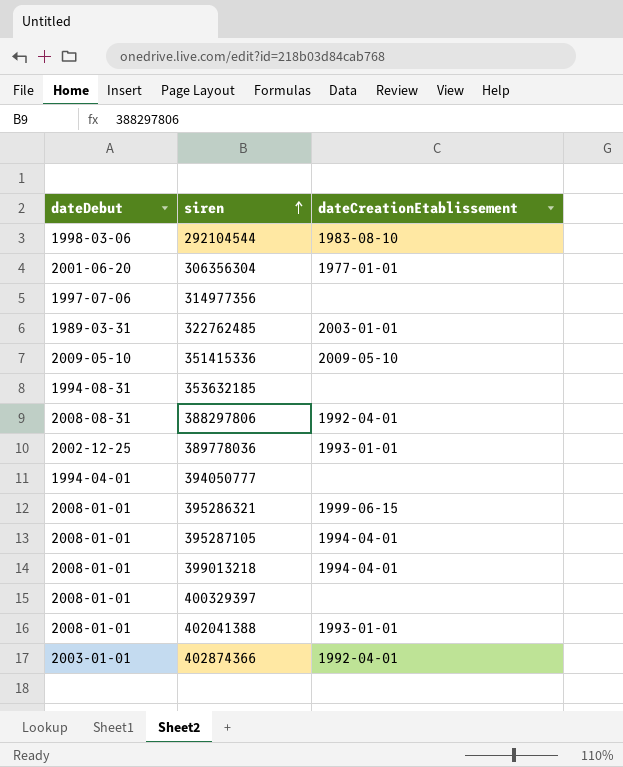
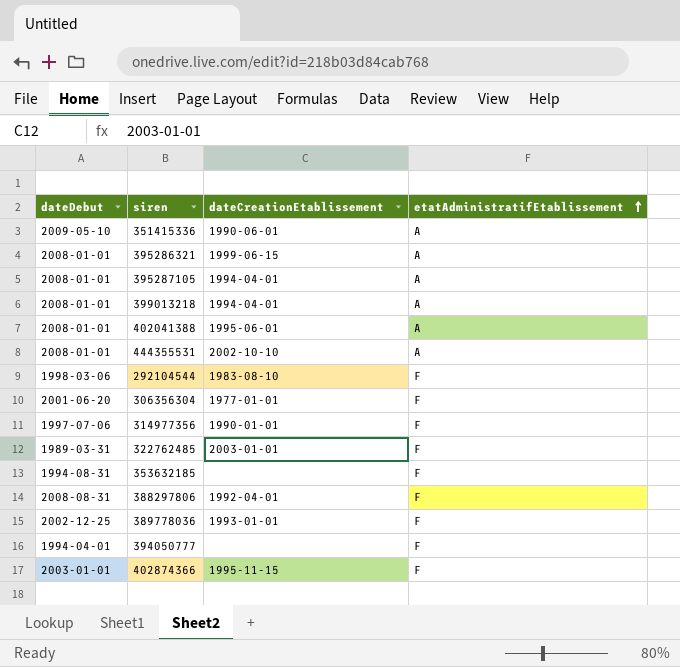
row order: siren ascending -> etatAdministratifEtablissement ascending
column etatAdministratifEtablissement | position: none -> 4
row 400329397: 2008-01-01 | none -> none
351415336 | dateCreationEtablissement: 2009-05-10 -> 1990-06-01
402041388 | dateCreationEtablissement: 1993-01-01 -> 1995-06-01
row 444355531: none -> 2008-01-01 | 2002-10-10 | A
314977356 | dateCreationEtablissement: none -> 1990-01-01
402874366 | dateCreationEtablissement: 1992-04-01 -> 1995-11-15

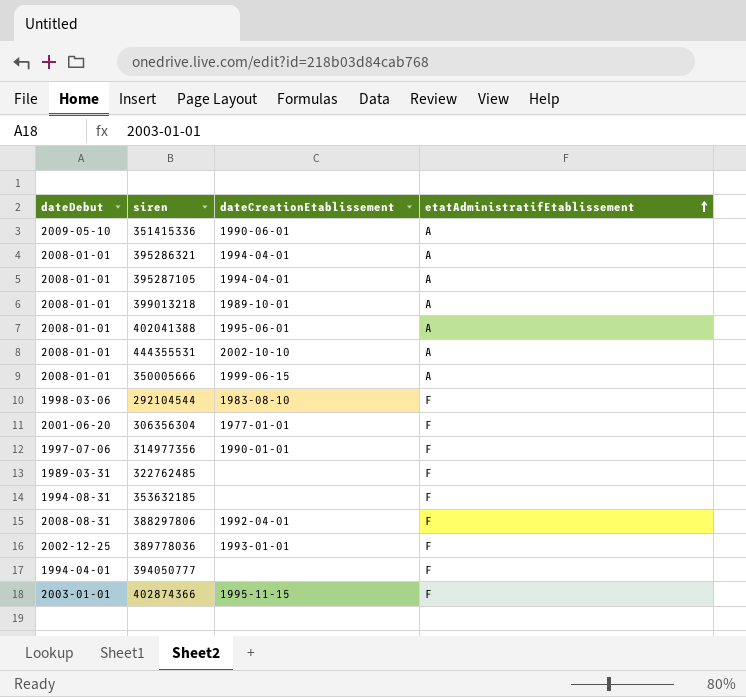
395286321 | dateCreationEtablissement: 1999-06-15 -> 1994-04-01
399013218 | dateCreationEtablissement: 1994-04-01 -> 1989-10-01
row 350005666: none -> 2008-01-01 | 1999-06-15 | A
322762485 | dateCreationEtablissement: 2003-01-01 -> none

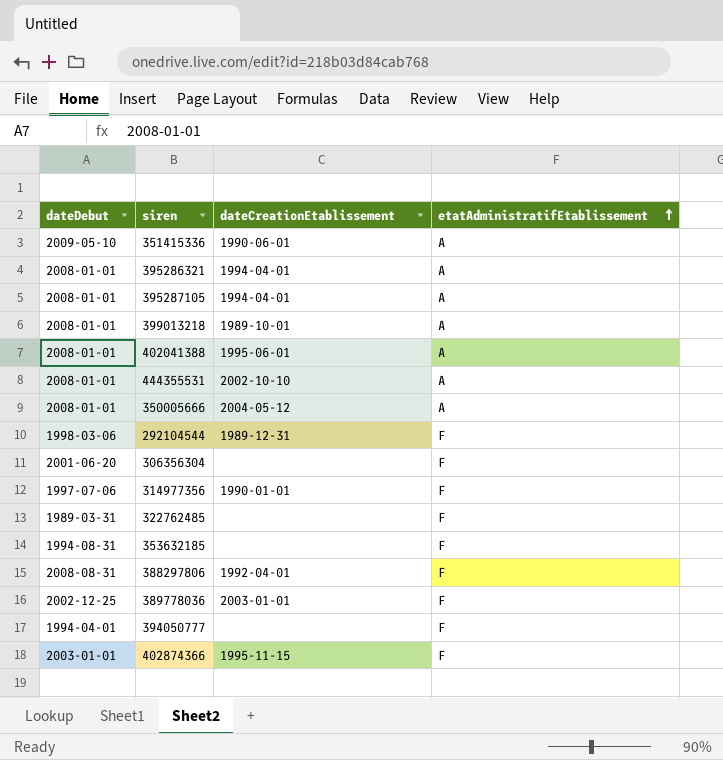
350005666 | dateCreationEtablissement: 1999-06-15 -> 2004-05-12
292104544 | dateCreationEtablissement: 1983-08-10 -> 1989-12-31
306356304 | dateCreationEtablissement: 1977-01-01 -> none
389778036 | dateCreationEtablissement: 1993-01-01 -> 2003-01-01

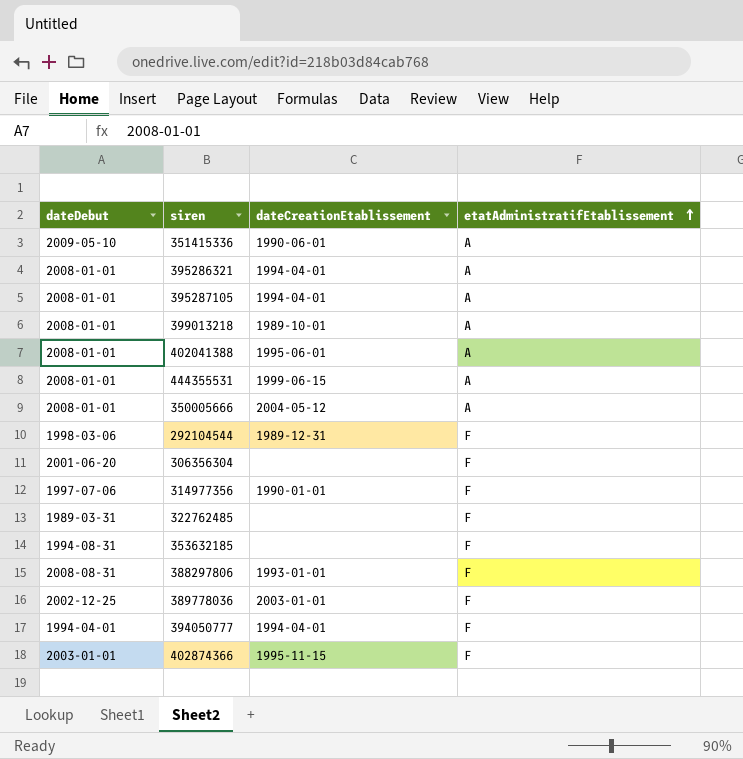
444355531 | dateCreationEtablissement: 2002-10-10 -> 1999-06-15
388297806 | dateCreationEtablissement: 1992-04-01 -> 1993-01-01
394050777 | dateCreationEtablissement: none -> 1994-04-01

